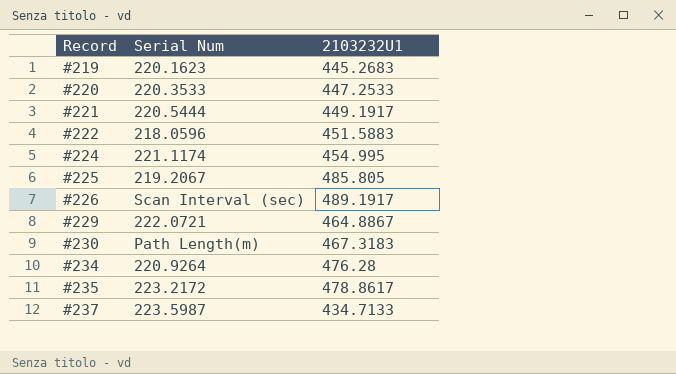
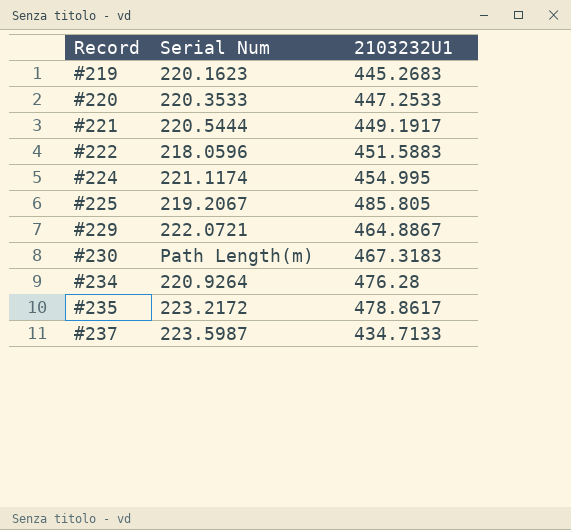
row #226: Scan Interval (sec) | 489.1917 -> none

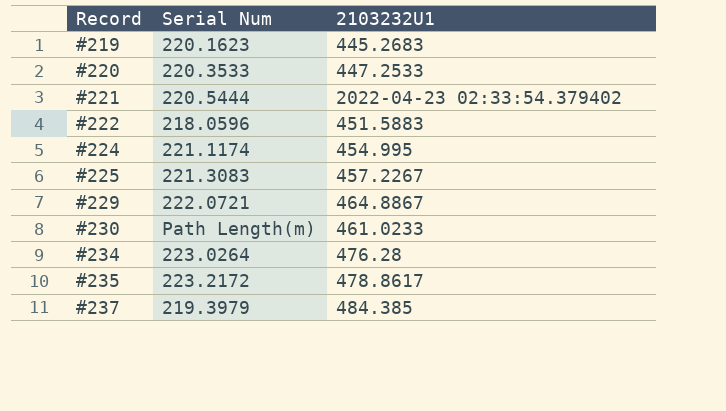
#221 | 2103232U1: 449.1917 -> 2022-04-23 02:33:54.379402
#225 | Serial Num: 219.2067 -> 221.3083
#225 | 2103232U1: 485.805 -> 457.2267
#230 | 2103232U1: 467.3183 -> 461.0233
#234 | Serial Num: 220.9264 -> 223.0264
#237 | Serial Num: 223.5987 -> 219.3979
#237 | 2103232U1: 434.7133 -> 484.385

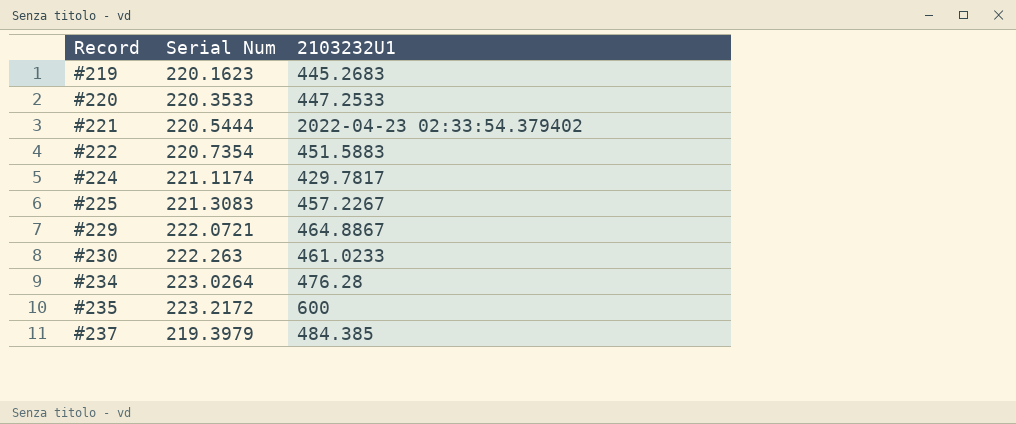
#222 | Serial Num: 218.0596 -> 220.7354
#224 | 2103232U1: 454.995 -> 429.7817
#230 | Serial Num: Path Length(m) -> 222.263
#235 | 2103232U1: 478.8617 -> 600

